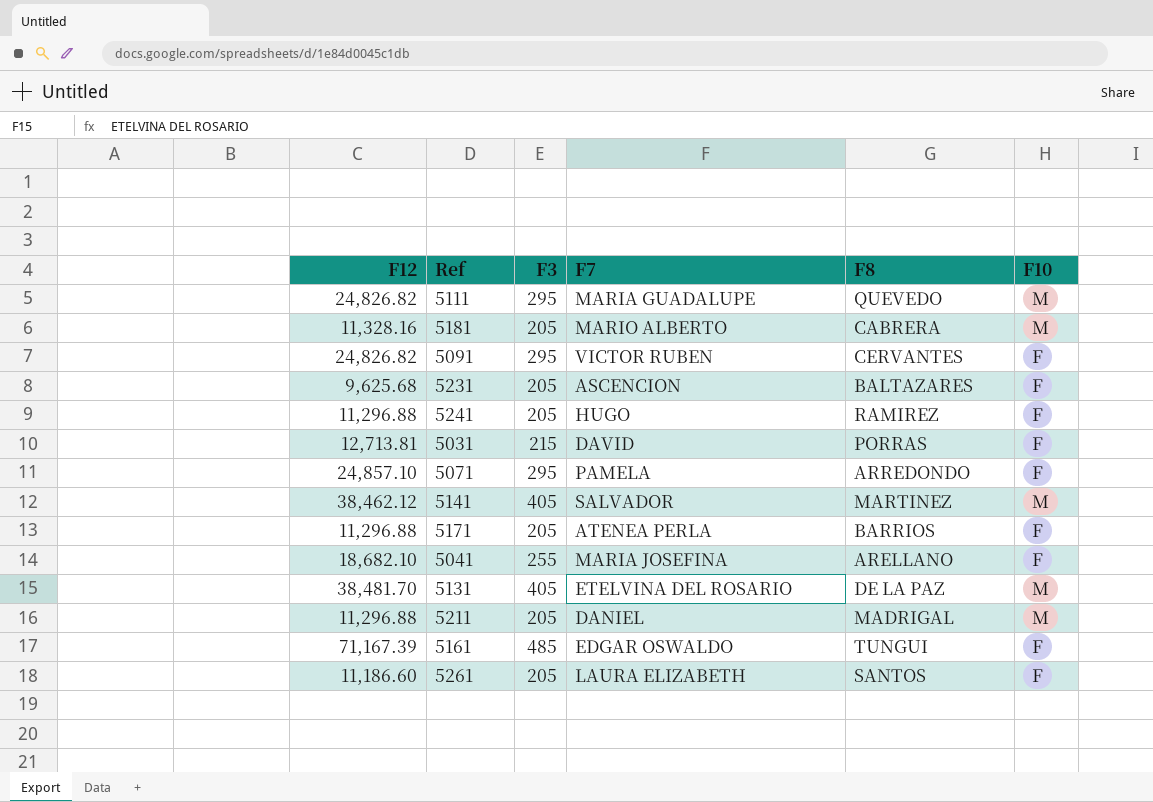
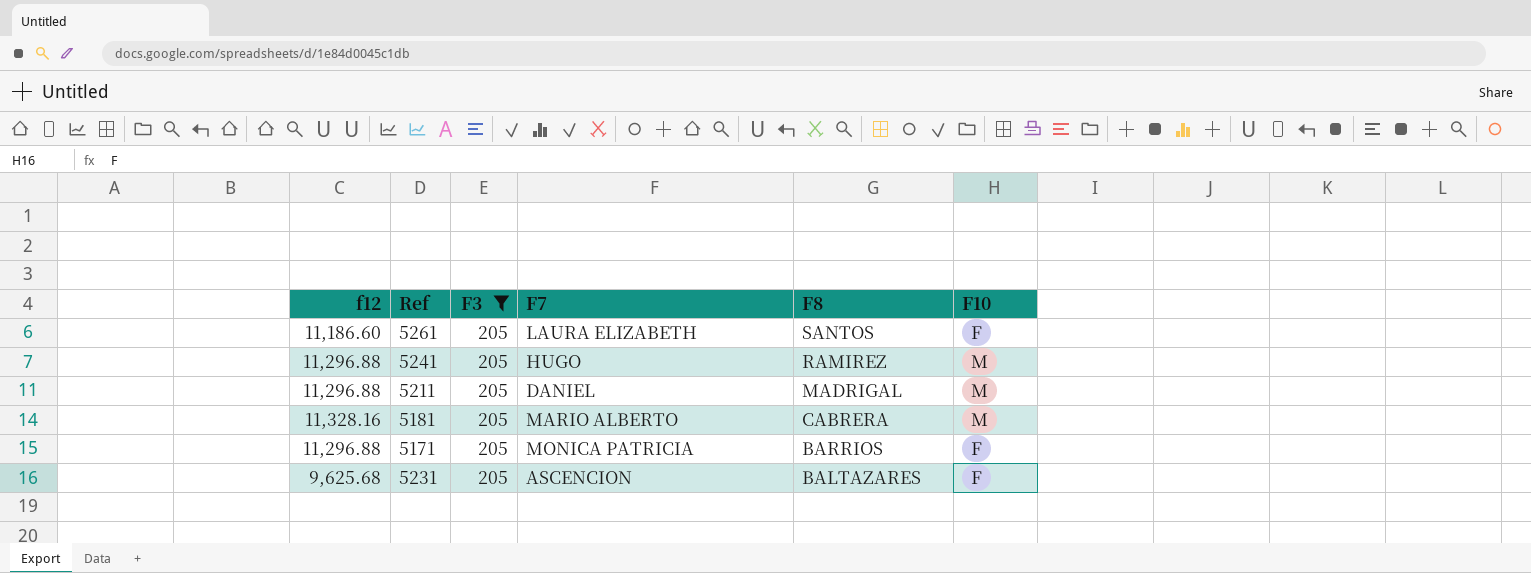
filter: none -> F3 = 205
row order: none -> F8 descending
column name: F12 -> f12
5241 | F10: F -> M
5171 | F7: ATENEA PERLA -> MONICA PATRICIA

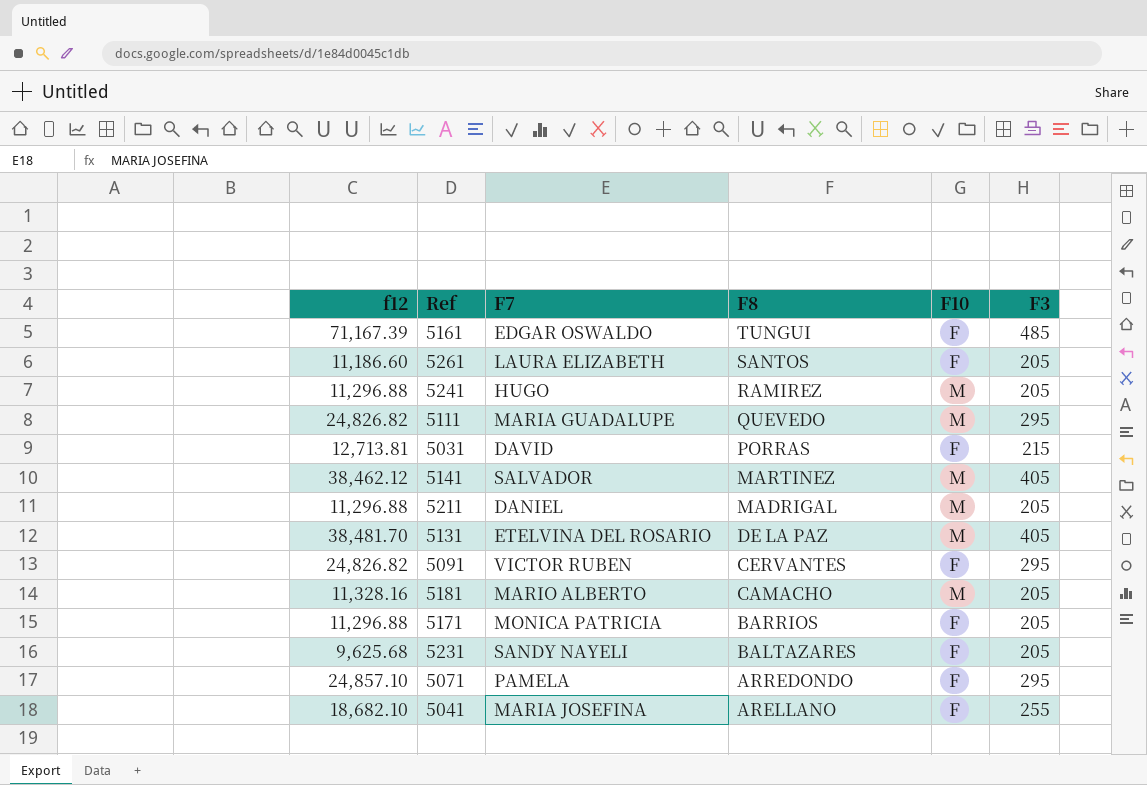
filter: F3 = 205 -> none
column F3 | position: 3 -> 6
5181 | F8: CABRERA -> CAMACHO
5231 | F7: ASCENCION -> SANDY NAYELI

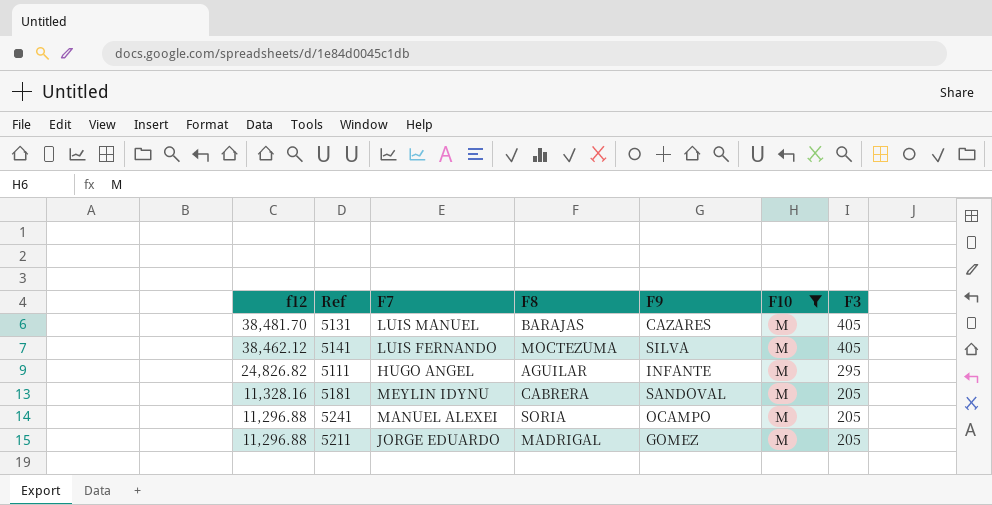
filter: none -> F10 = M
row order: F8 descending -> f12 descending
column F9 | position: none -> 5
5131 | F7: ETELVINA DEL ROSARIO -> LUIS MANUEL
5131 | F8: DE LA PAZ -> BARAJAS
5141 | F7: SALVADOR -> LUIS FERNANDO
5141 | F8: MARTINEZ -> MOCTEZUMA
5111 | F7: MARIA GUADALUPE -> HUGO ANGEL
5111 | F8: QUEVEDO -> AGUILAR
5181 | F7: MARIO ALBERTO -> MEYLIN IDYNU
5181 | F8: CAMACHO -> CABRERA
5241 | F7: HUGO -> MANUEL ALEXEI
5241 | F8: RAMIREZ -> SORIA
5211 | F7: DANIEL -> JORGE EDUARDO

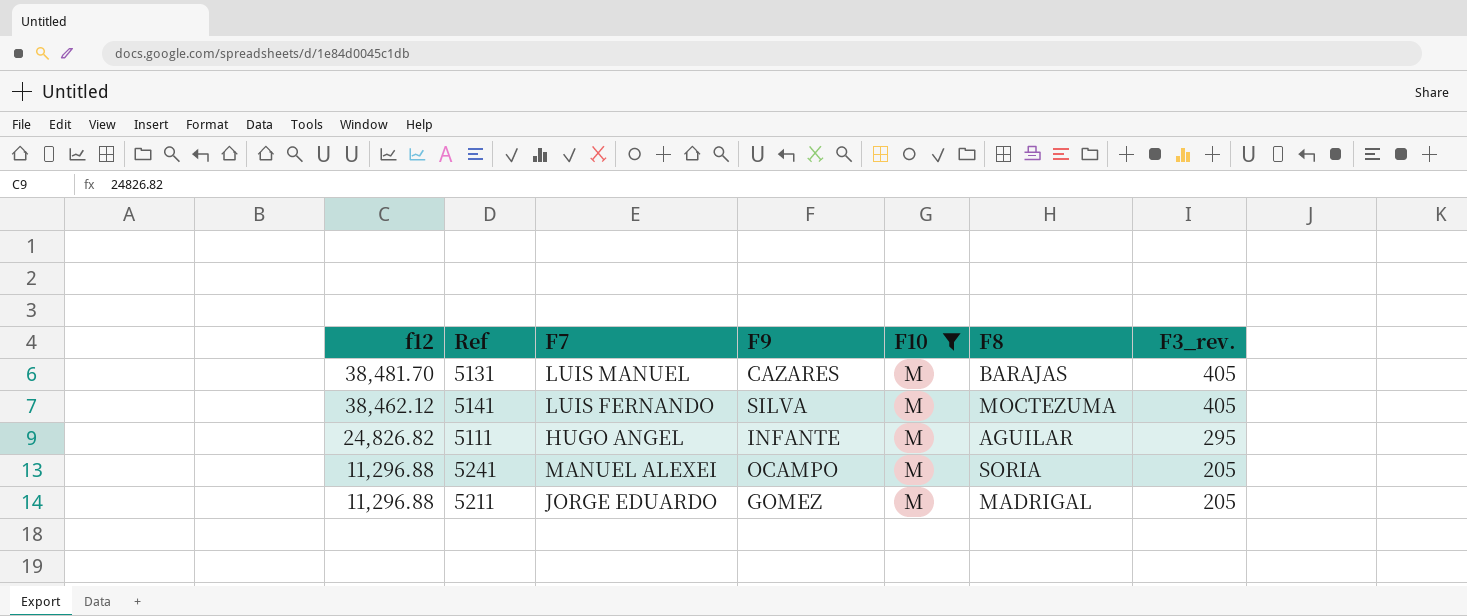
column F8 | position: 4 -> 6
column name: F3 -> F3_rev.
row 5181: 11,328.16 | MEYLIN IDYNU | CABRERA | SANDOVAL | M | 205 -> none

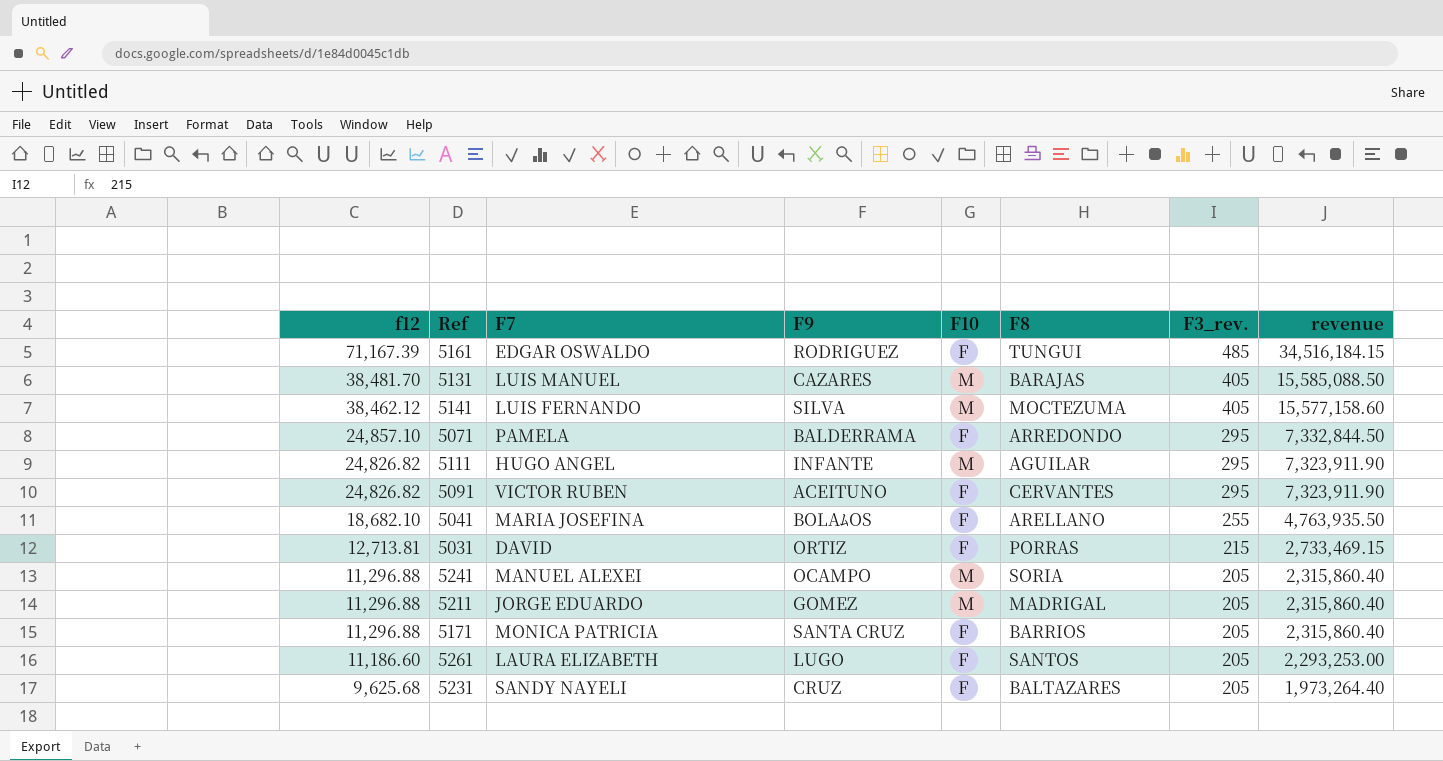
filter: F10 = M -> none
column revenue | formula: none -> [f12] * [F3_rev.]

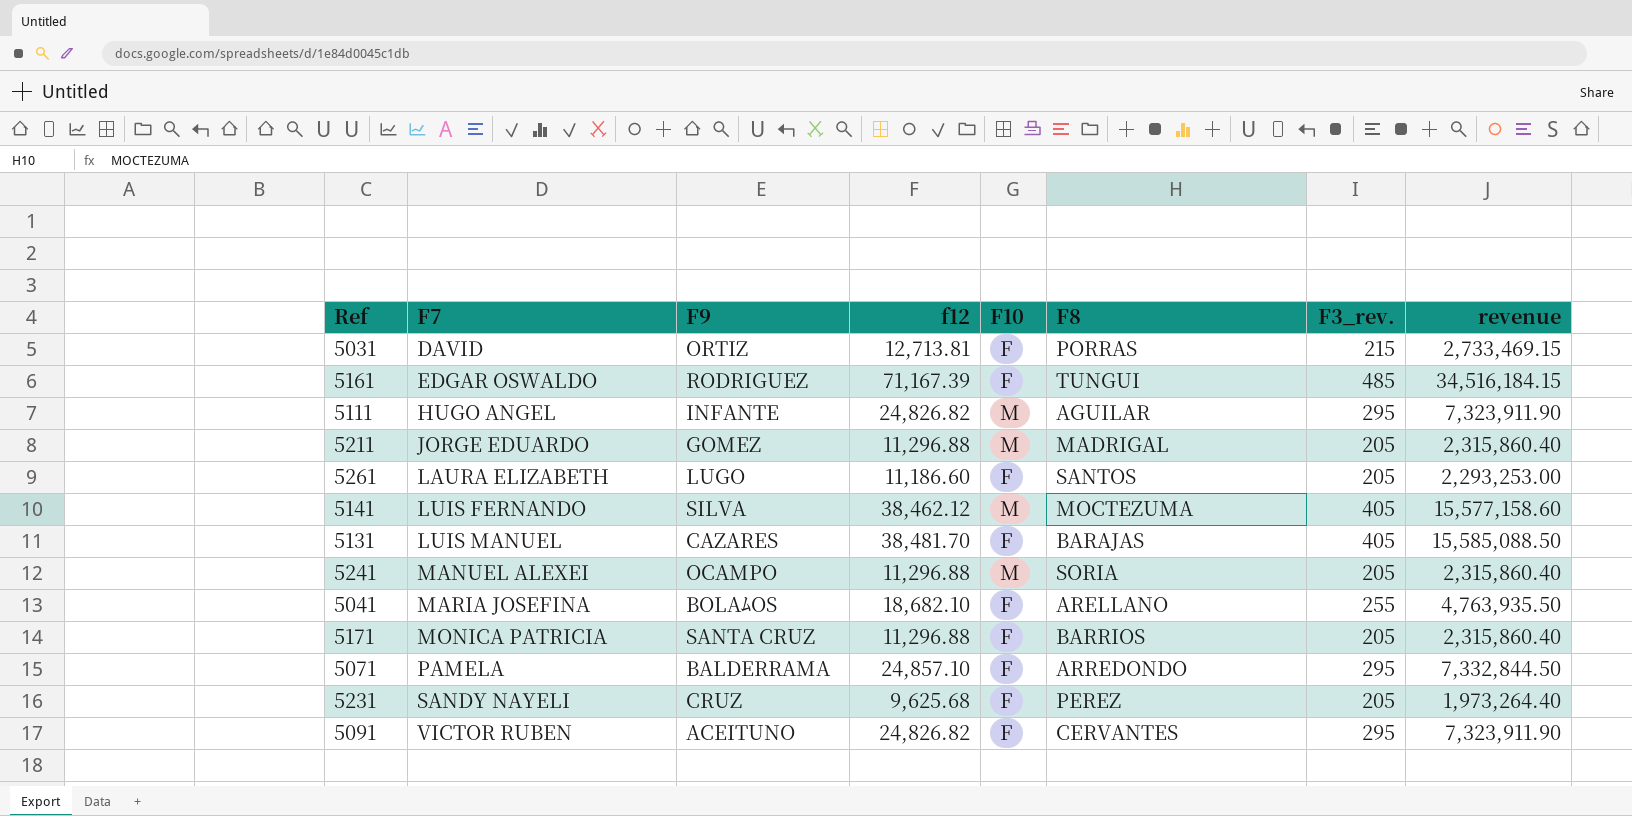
row order: f12 descending -> F7 ascending
column f12 | position: 1 -> 4
5131 | F10: M -> F
5231 | F8: BALTAZARES -> PEREZ

